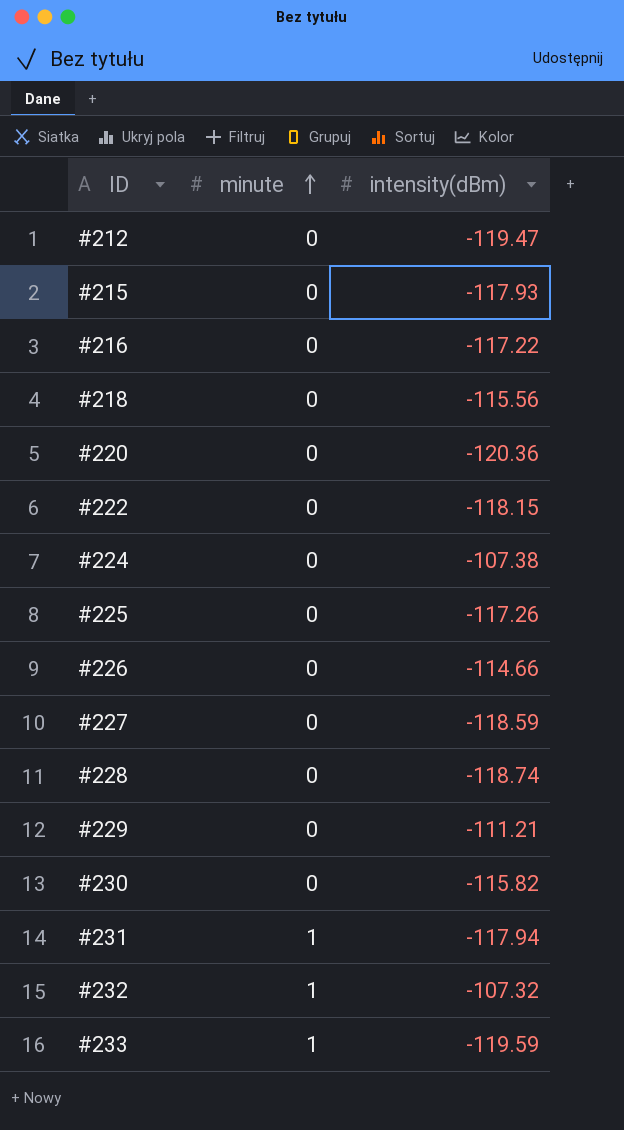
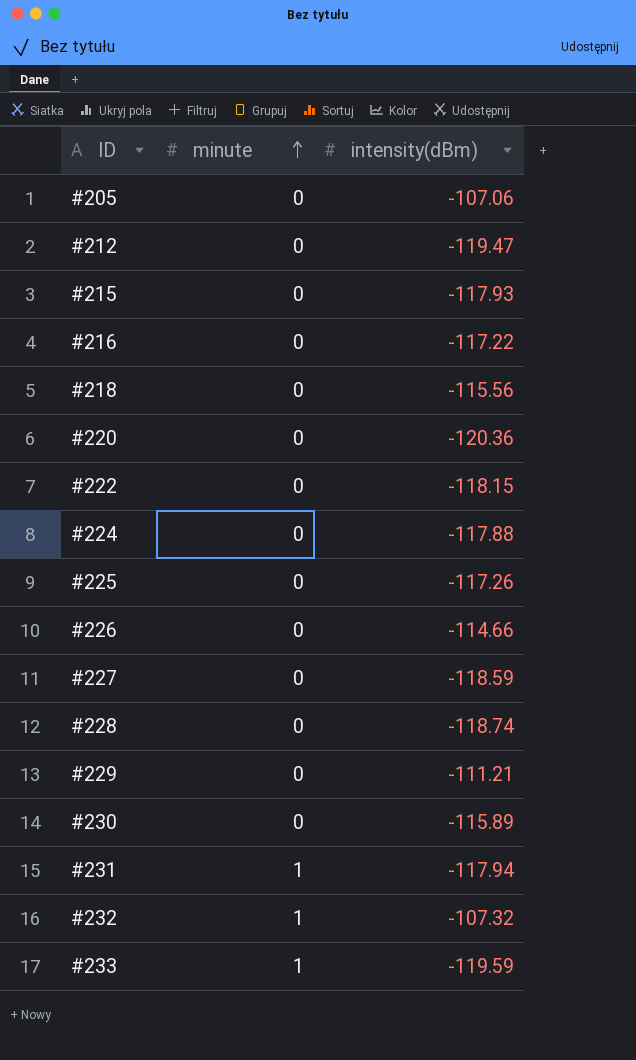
row #205: none -> 0 | -107.06
#224 | intensity(dBm): -107.38 -> -117.88
#230 | intensity(dBm): -115.82 -> -115.89

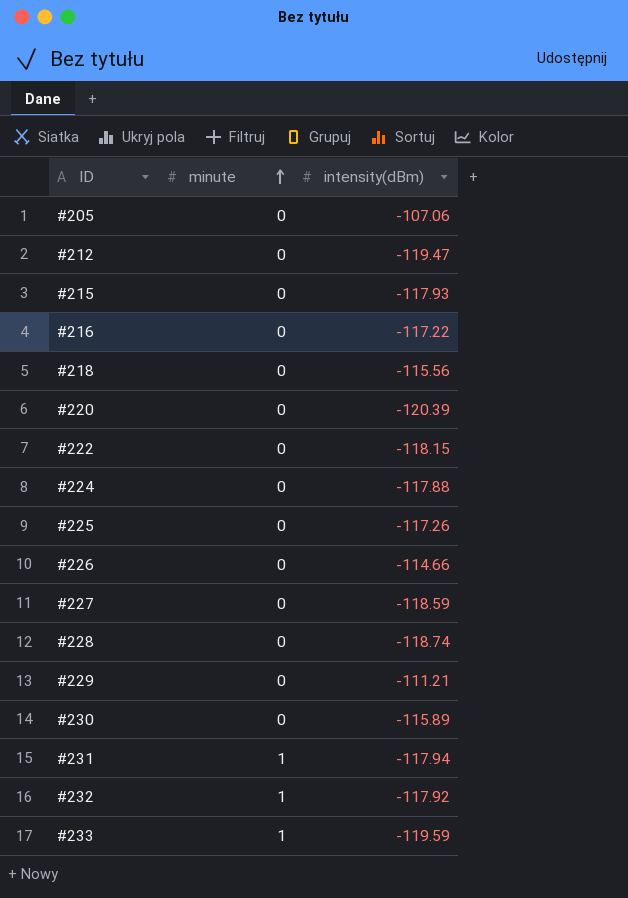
#220 | intensity(dBm): -120.36 -> -120.39
#232 | intensity(dBm): -107.32 -> -117.92

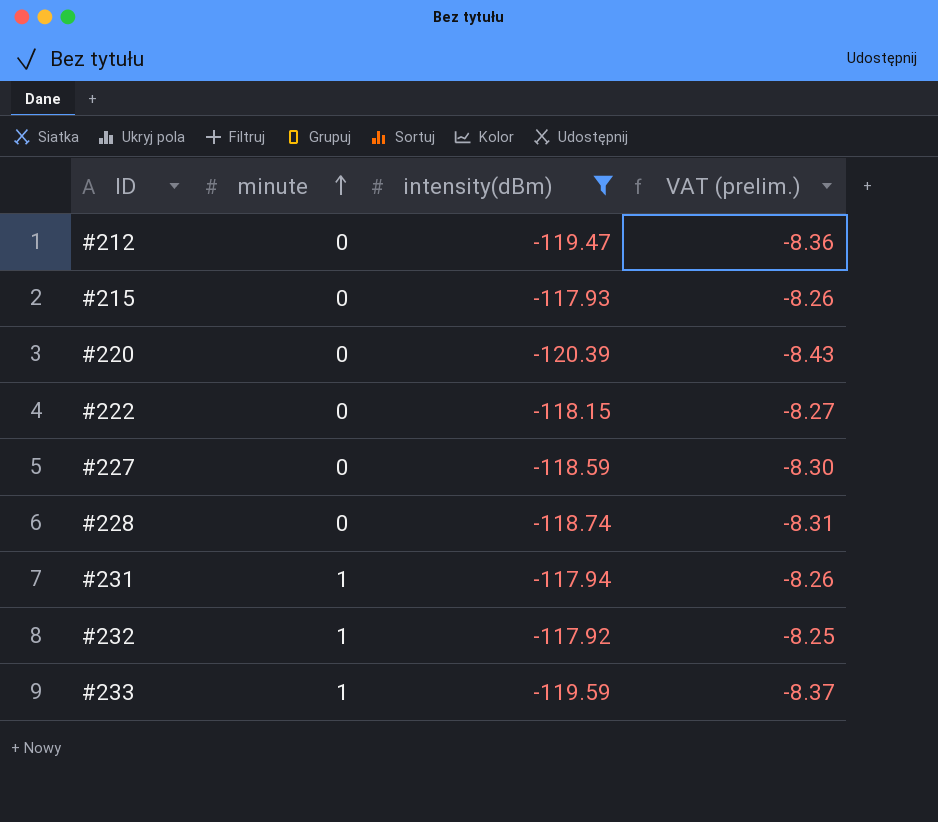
filter: none -> intensity(dBm) <= -117.92
column VAT (prelim.) | formula: none -> [intensity(dBm)] * 0.07

